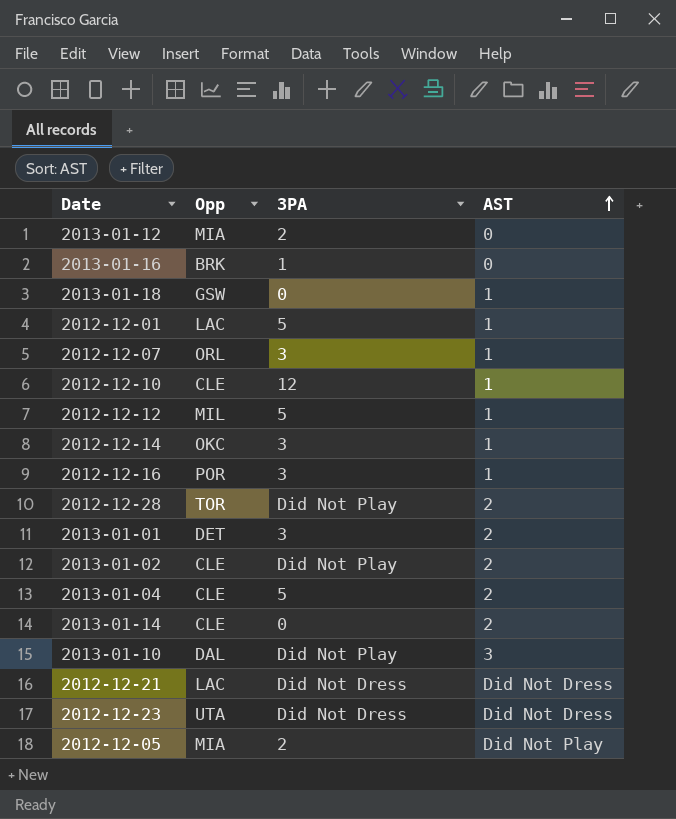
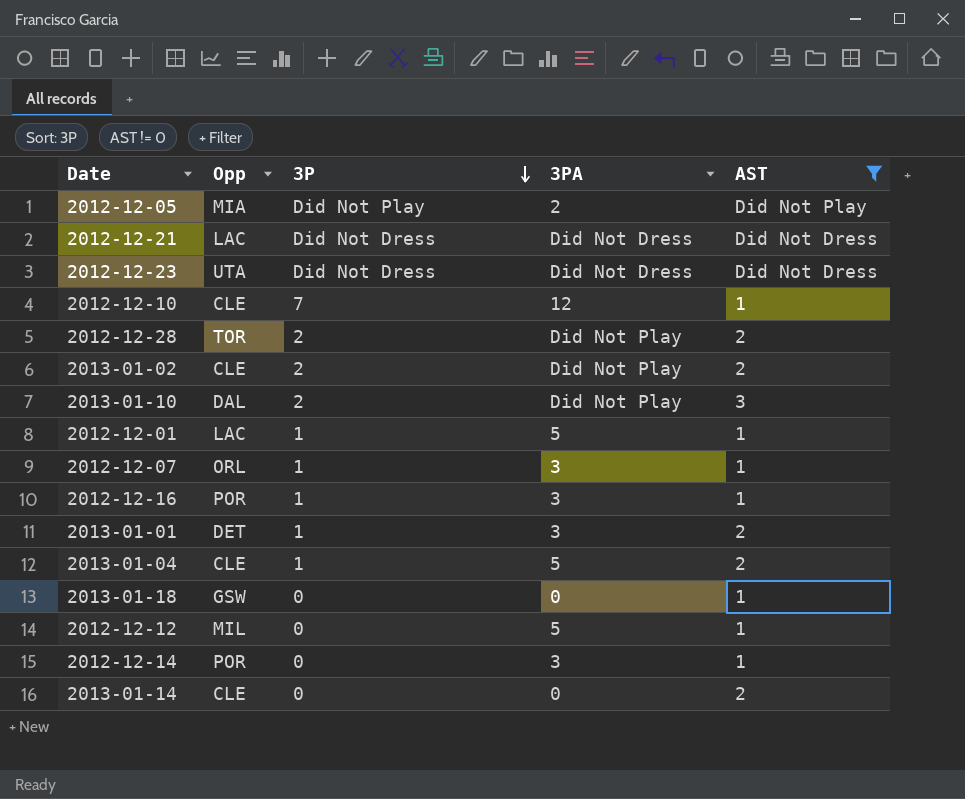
filter: none -> AST != 0
row order: AST ascending -> 3P descending
column 3P | position: none -> 3
2012-12-14 | Opp: OKC -> POR

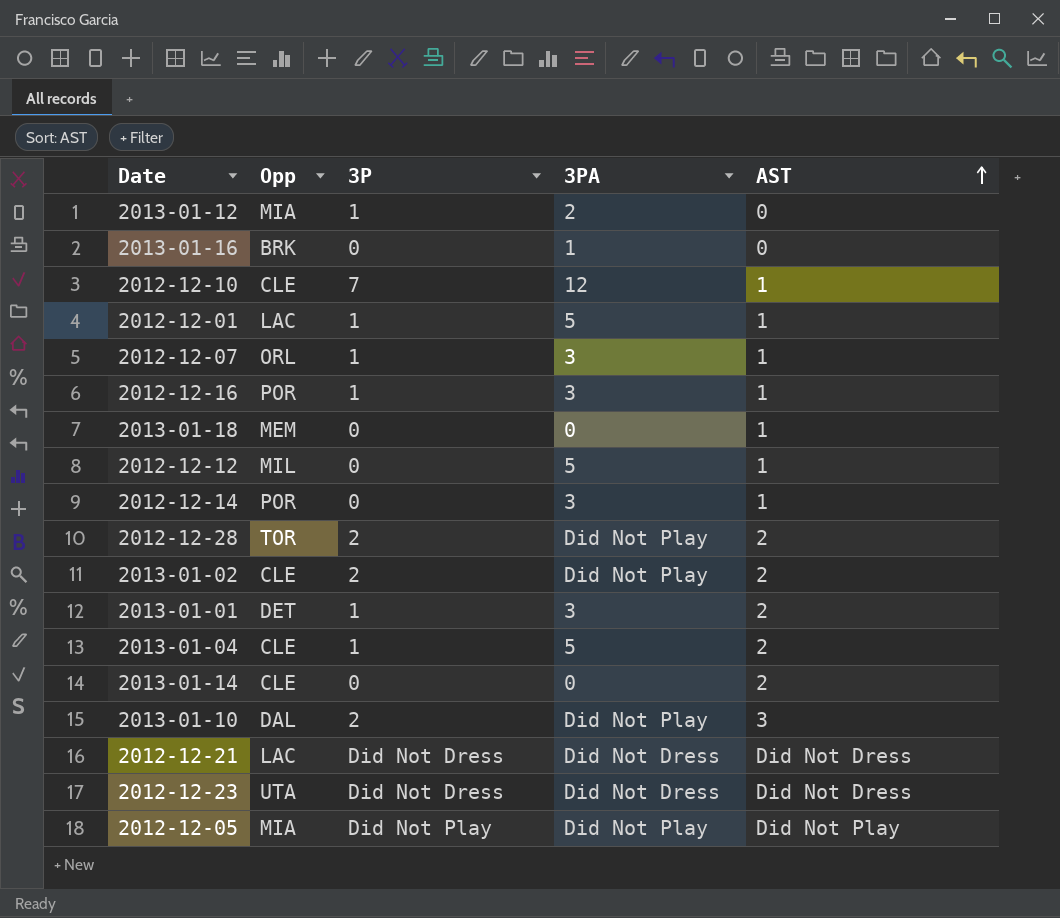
filter: AST != 0 -> none
row order: 3P descending -> AST ascending
2013-01-18 | Opp: GSW -> MEM
2012-12-05 | 3PA: 2 -> Did Not Play

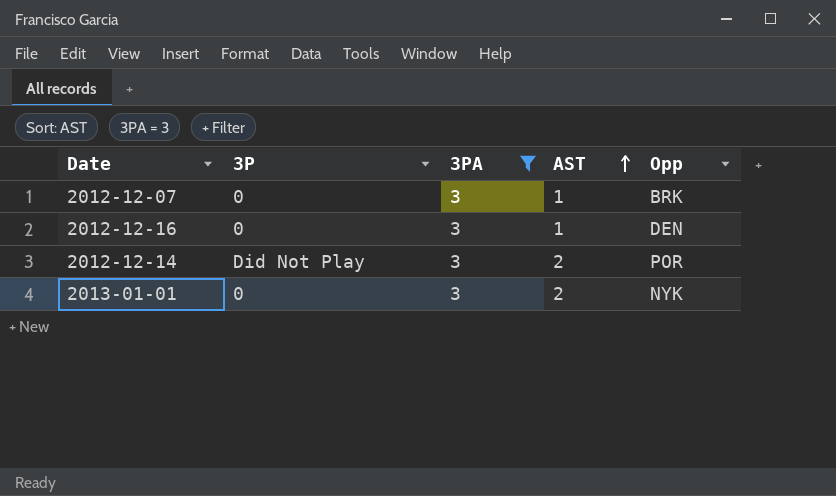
filter: none -> 3PA = 3
column Opp | position: 2 -> 5
2012-12-07 | 3P: 1 -> 0
2012-12-07 | Opp: ORL -> BRK
2012-12-16 | 3P: 1 -> 0
2012-12-16 | Opp: POR -> DEN
2012-12-14 | 3P: 0 -> Did Not Play
2012-12-14 | AST: 1 -> 2
2013-01-01 | 3P: 1 -> 0
2013-01-01 | Opp: DET -> NYK

